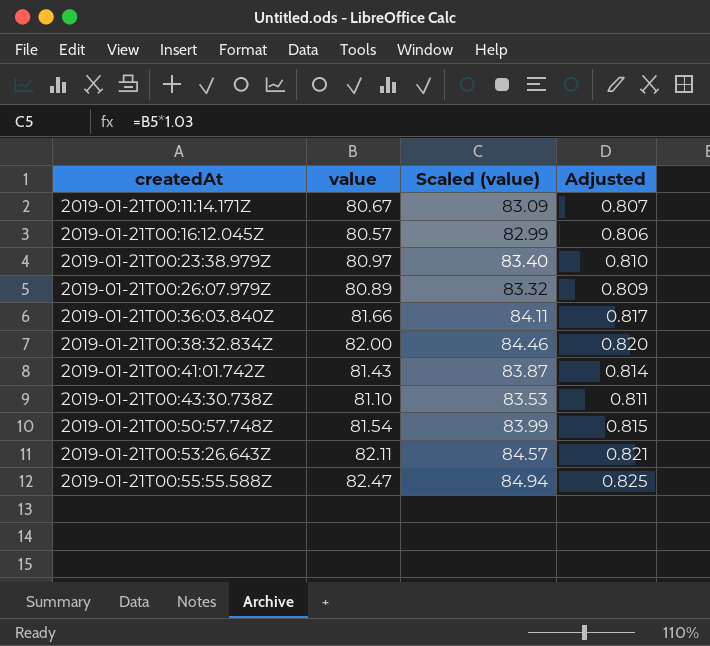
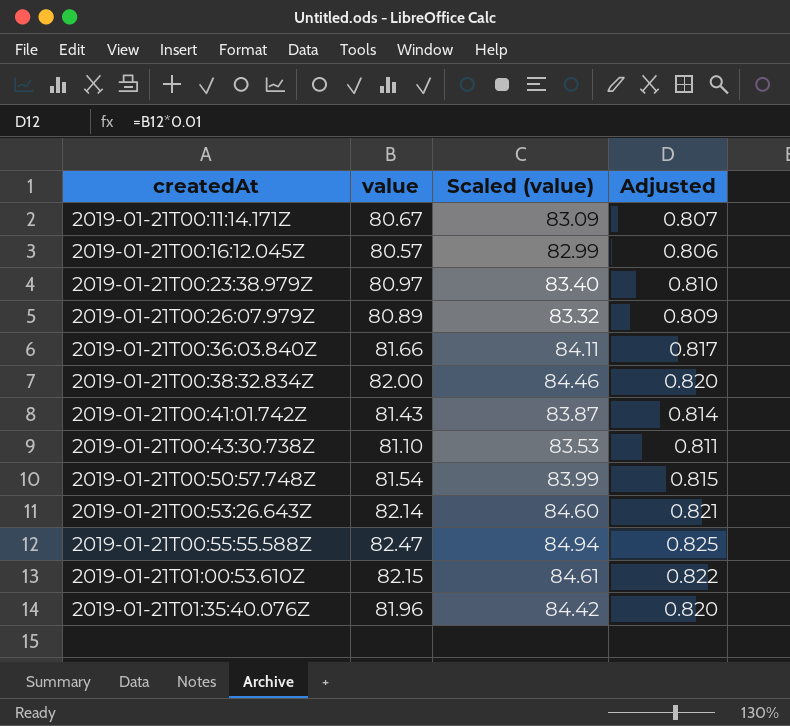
2019-01-21T00:53:26.643Z | value: 82.11 -> 82.14
2019-01-21T00:53:26.643Z | Scaled (value): 84.57 -> 84.60
row 2019-01-21T01:00:53.610Z: none -> 82.15 | 84.61 | 0.822
row 2019-01-21T01:35:40.076Z: none -> 81.96 | 84.42 | 0.820

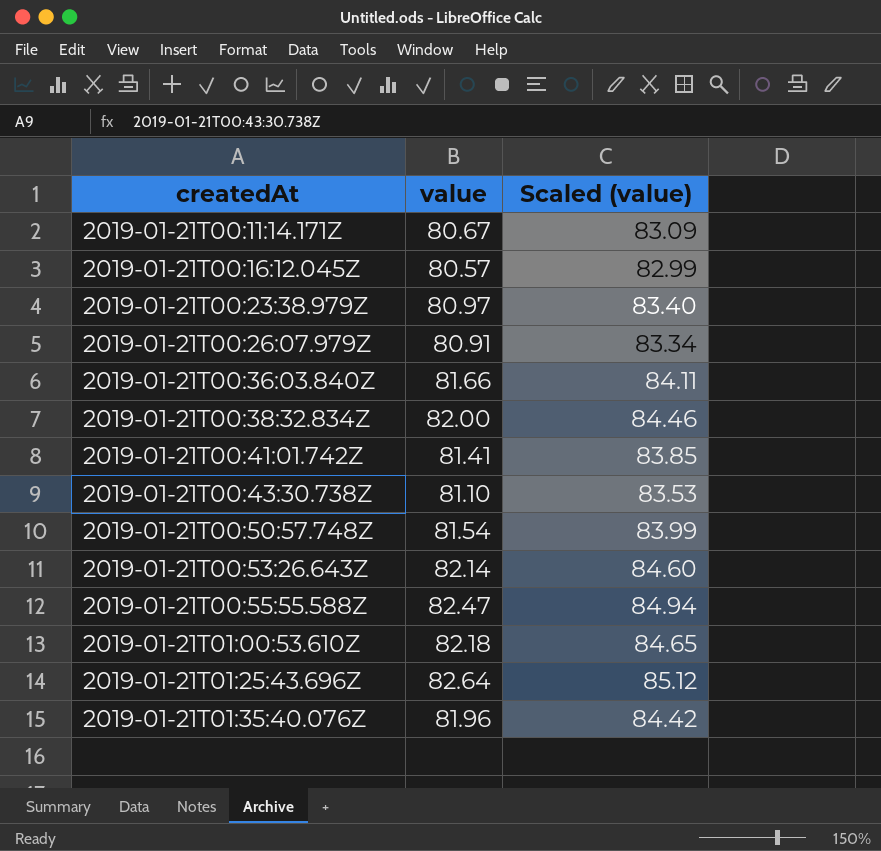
column Adjusted | formula: [value] * 0.01 -> none
2019-01-21T00:26:07.979Z | value: 80.89 -> 80.91
2019-01-21T00:26:07.979Z | Scaled (value): 83.32 -> 83.34
2019-01-21T00:41:01.742Z | value: 81.43 -> 81.41
2019-01-21T00:41:01.742Z | Scaled (value): 83.87 -> 83.85
2019-01-21T01:00:53.610Z | value: 82.15 -> 82.18
2019-01-21T01:00:53.610Z | Scaled (value): 84.61 -> 84.65
row 2019-01-21T01:25:43.696Z: none -> 82.64 | 85.12

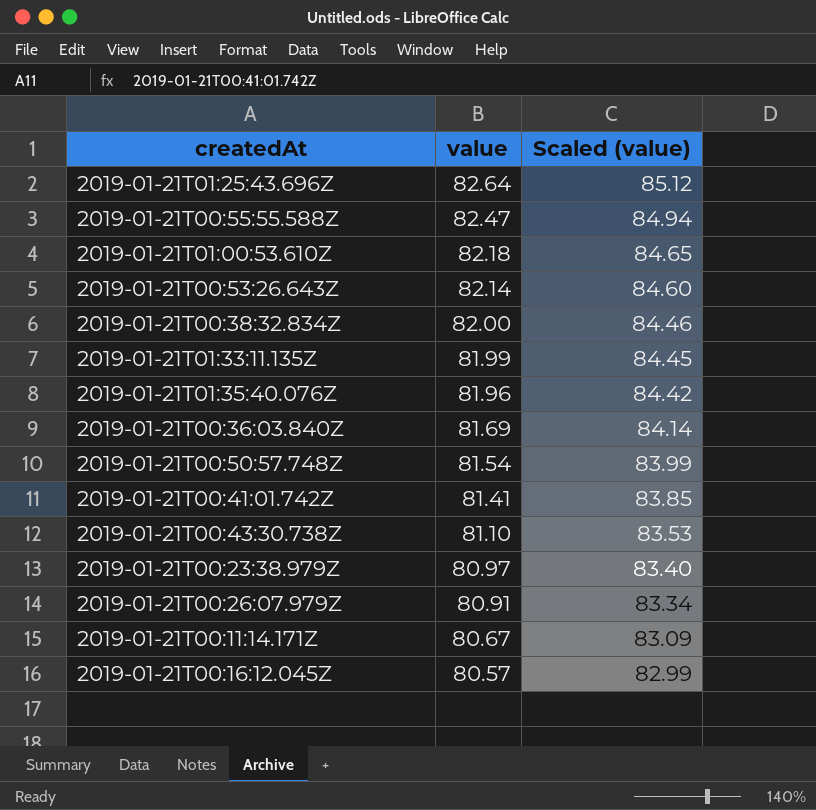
row order: createdAt ascending -> value descending
row 2019-01-21T01:33:11.135Z: none -> 81.99 | 84.45
2019-01-21T00:36:03.840Z | value: 81.66 -> 81.69
2019-01-21T00:36:03.840Z | Scaled (value): 84.11 -> 84.14

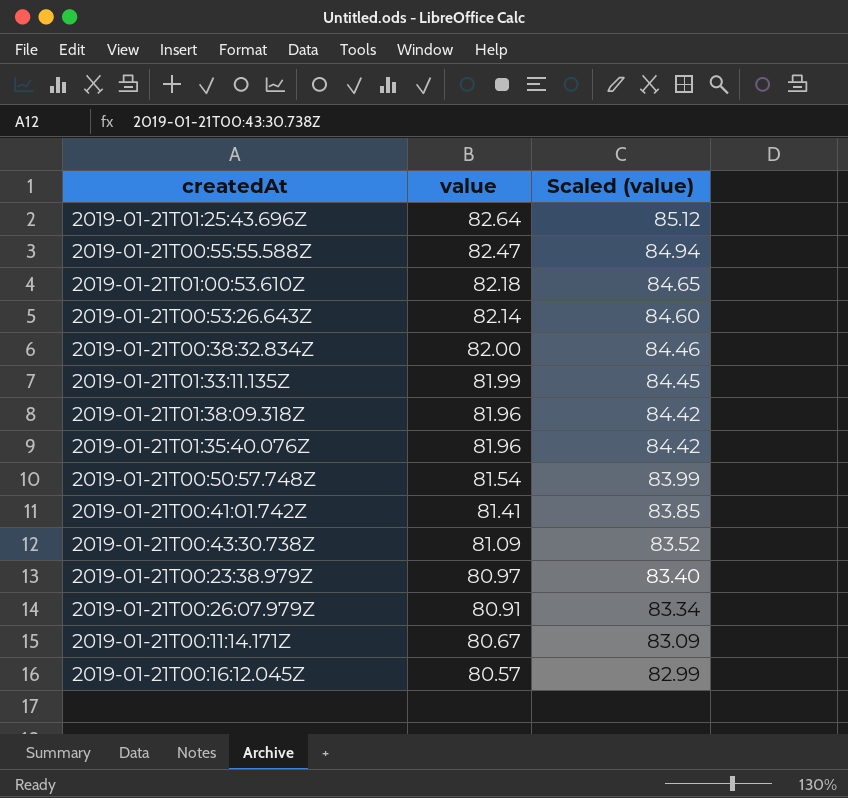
row 2019-01-21T00:36:03.840Z: 81.69 | 84.14 -> none
row 2019-01-21T01:38:09.318Z: none -> 81.96 | 84.42
2019-01-21T00:43:30.738Z | value: 81.10 -> 81.09
2019-01-21T00:43:30.738Z | Scaled (value): 83.53 -> 83.52

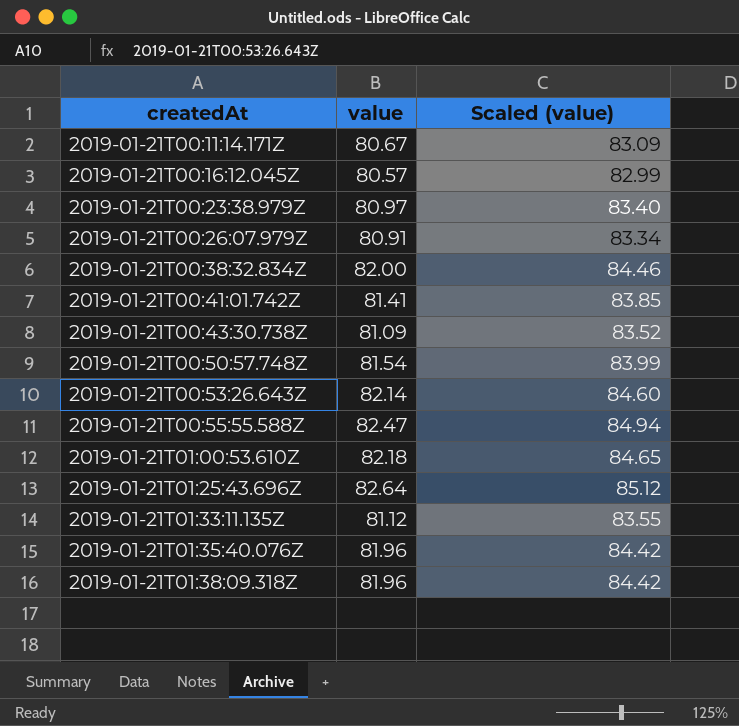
row order: value descending -> createdAt ascending
2019-01-21T01:33:11.135Z | value: 81.99 -> 81.12
2019-01-21T01:33:11.135Z | Scaled (value): 84.45 -> 83.55

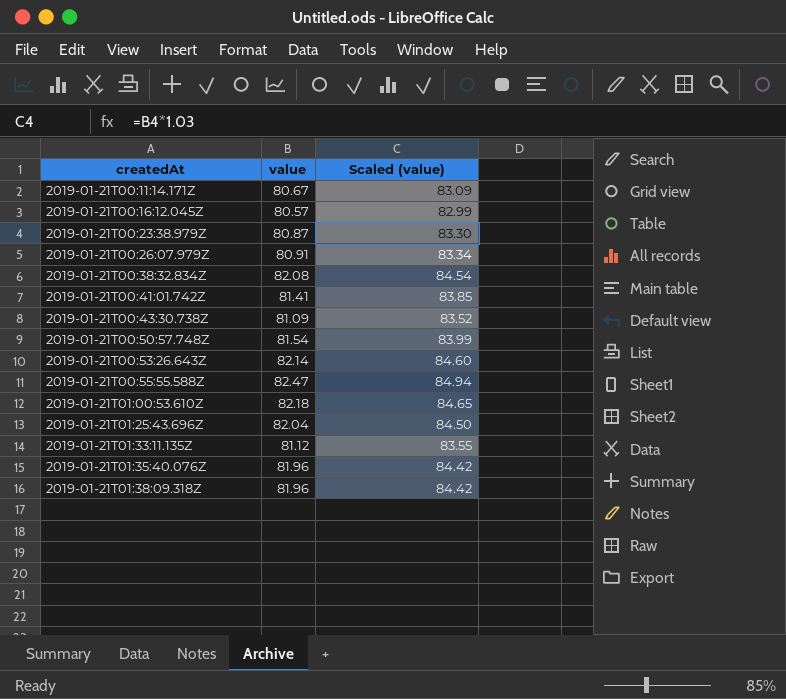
2019-01-21T00:23:38.979Z | value: 80.97 -> 80.87
2019-01-21T00:23:38.979Z | Scaled (value): 83.40 -> 83.30
2019-01-21T00:38:32.834Z | value: 82.00 -> 82.08
2019-01-21T00:38:32.834Z | Scaled (value): 84.46 -> 84.54
2019-01-21T01:25:43.696Z | value: 82.64 -> 82.04
2019-01-21T01:25:43.696Z | Scaled (value): 85.12 -> 84.50

